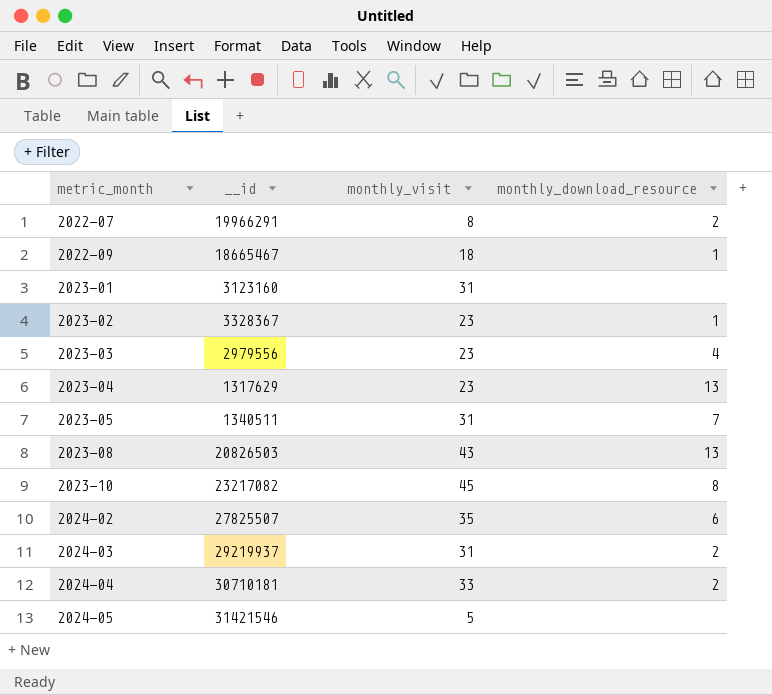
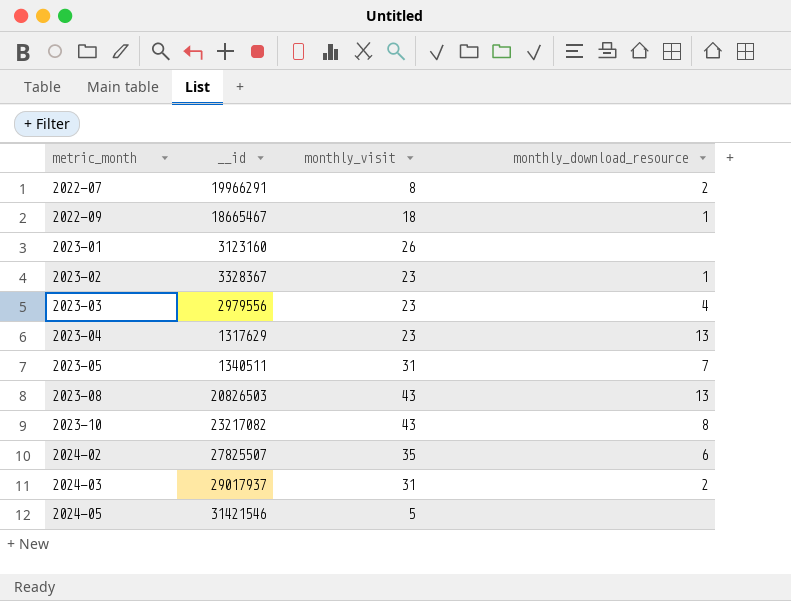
row 2024-04: 30710181 | 33 | 2 -> none
2023-01 | monthly_visit: 31 -> 26
2023-10 | monthly_visit: 45 -> 43
2024-03 | __id: 29219937 -> 29017937

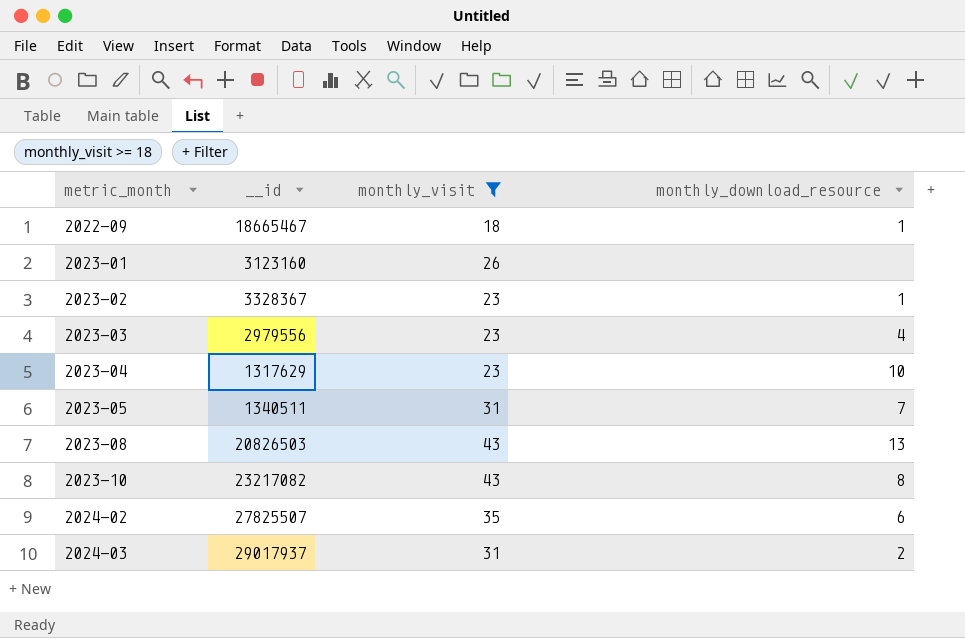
filter: none -> monthly_visit >= 18
2023-04 | monthly_download_resource: 13 -> 10

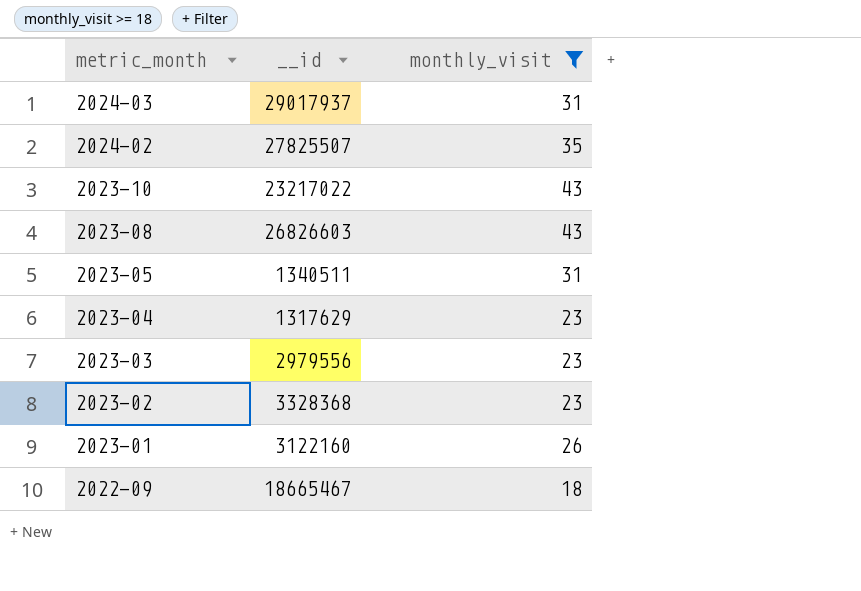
row order: metric_month ascending -> metric_month descending
column monthly_download_resource | position: 4 -> none
2023-10 | __id: 23217082 -> 23217022
2023-08 | __id: 20826503 -> 26826603
2023-02 | __id: 3328367 -> 3328368
2023-01 | __id: 3123160 -> 3122160

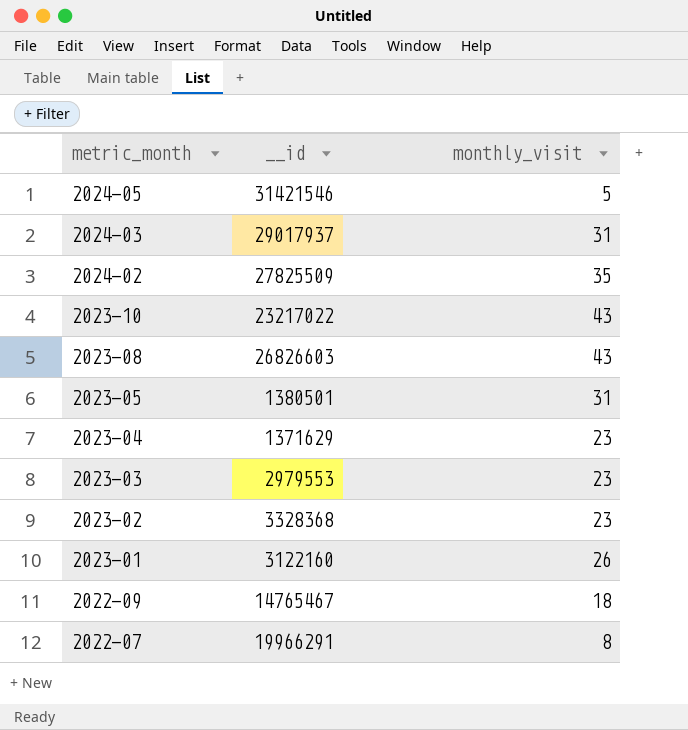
filter: monthly_visit >= 18 -> none
2024-02 | __id: 27825507 -> 27825509
2023-05 | __id: 1340511 -> 1380501
2023-04 | __id: 1317629 -> 1371629
2023-03 | __id: 2979556 -> 2979553
2022-09 | __id: 18665467 -> 14765467

